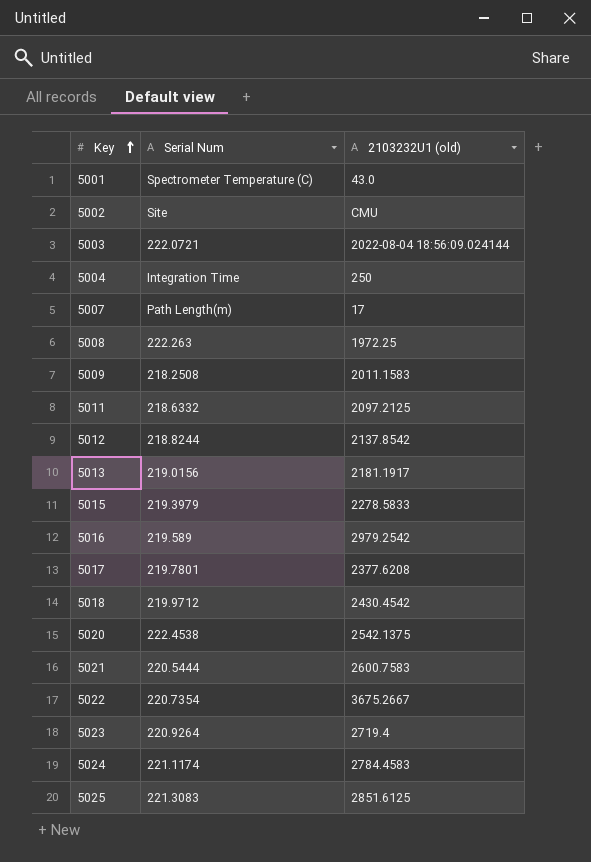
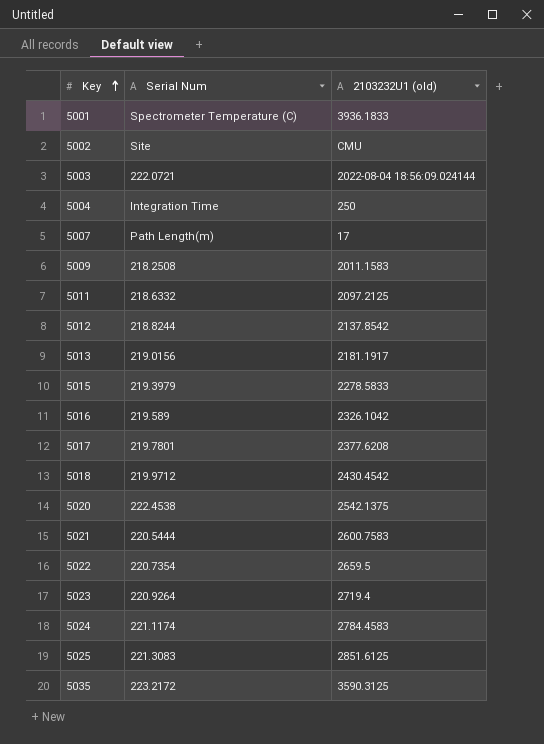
row 5008: 222.263 | 1972.25 -> none
5001 | 2103232U1 (old): 43.0 -> 3936.1833
5016 | 2103232U1 (old): 2979.2542 -> 2326.1042
5022 | 2103232U1 (old): 3675.2667 -> 2659.5
row 5035: none -> 223.2172 | 3590.3125

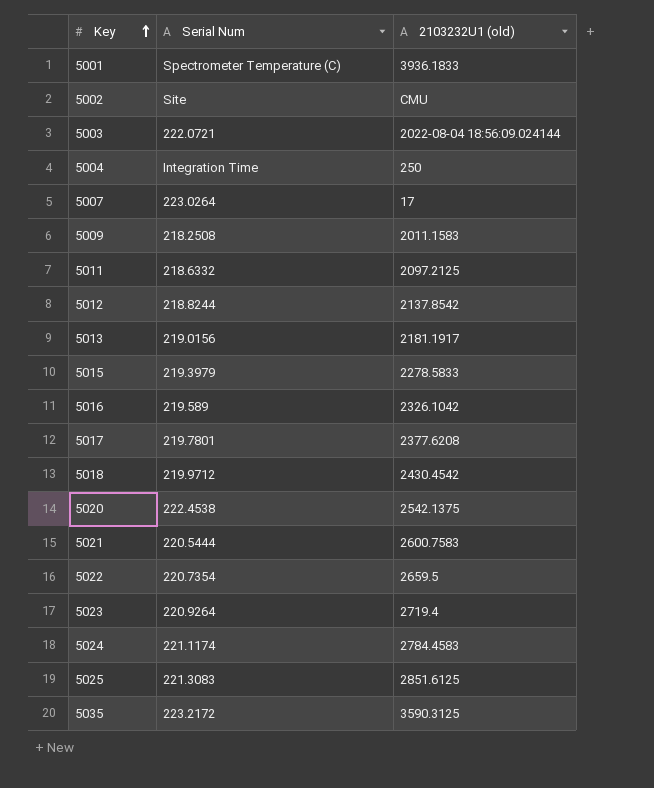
5007 | Serial Num: Path Length(m) -> 223.0264

